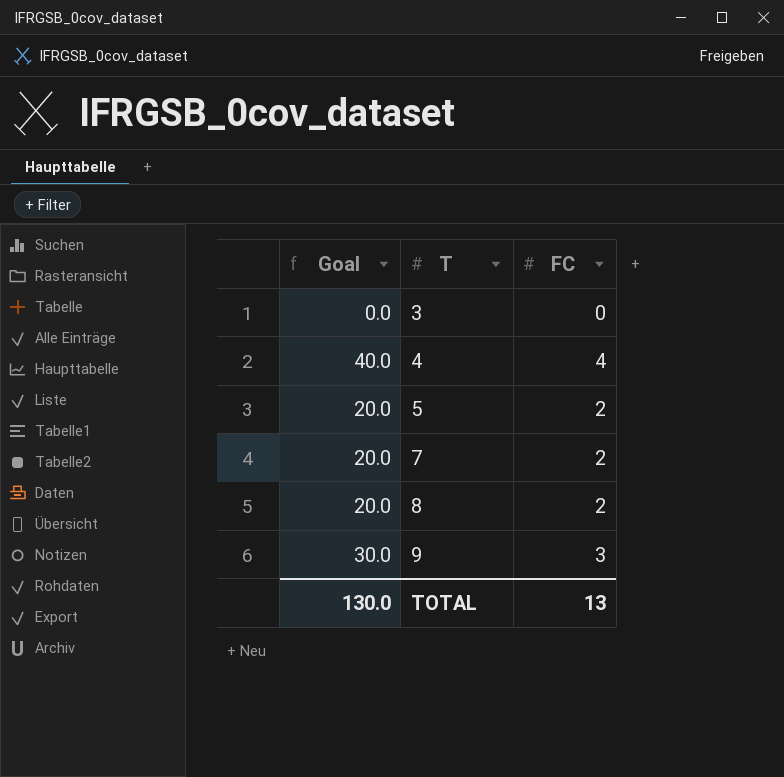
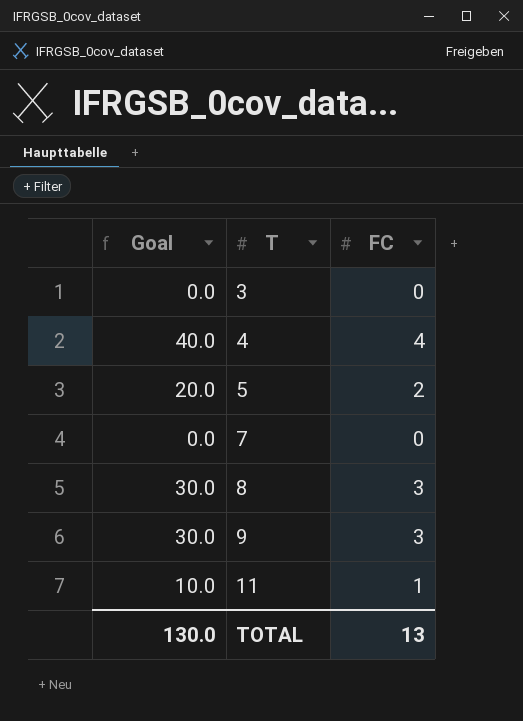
7 | Goal: 20.0 -> 0.0
7 | FC: 2 -> 0
8 | Goal: 20.0 -> 30.0
8 | FC: 2 -> 3
row 11: none -> 10.0 | 1

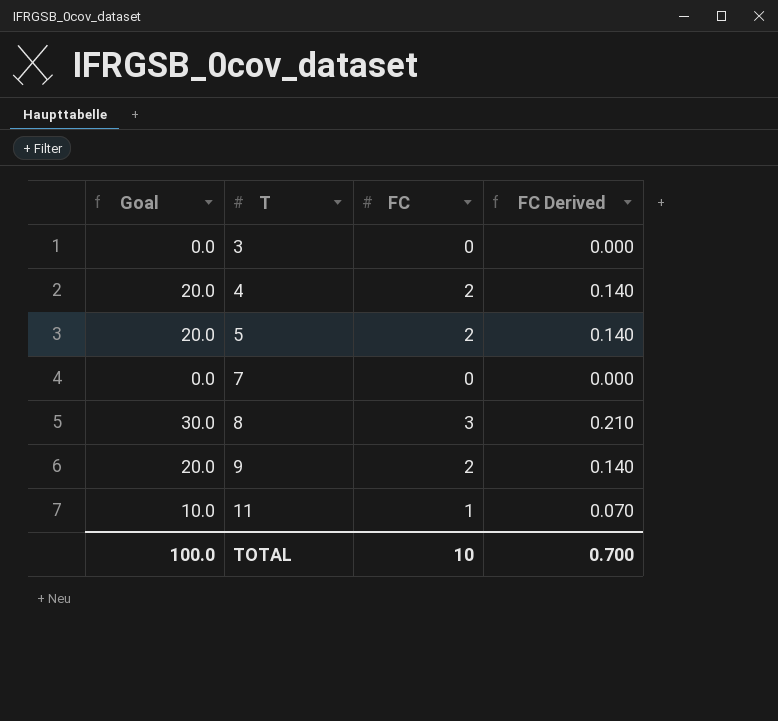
column FC Derived | formula: none -> [FC] * 0.07
4 | Goal: 40.0 -> 20.0
4 | FC: 4 -> 2
9 | Goal: 30.0 -> 20.0
9 | FC: 3 -> 2
TOTAL | Goal: 130.0 -> 100.0
TOTAL | FC: 13 -> 10

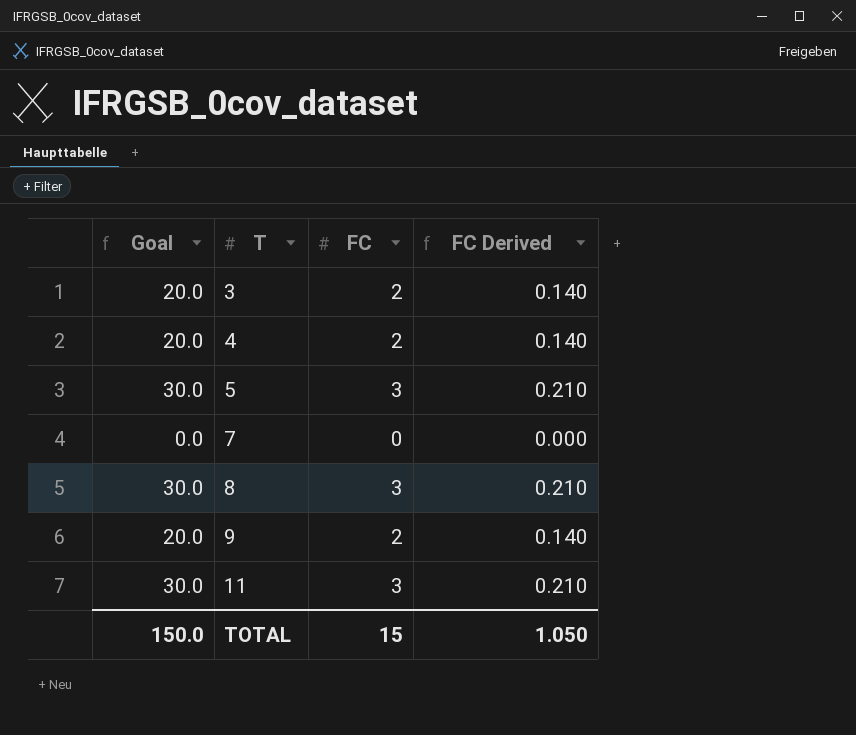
3 | Goal: 0.0 -> 20.0
3 | FC: 0 -> 2
3 | FC Derived: 0.000 -> 0.140
5 | Goal: 20.0 -> 30.0
5 | FC: 2 -> 3
5 | FC Derived: 0.140 -> 0.210
11 | Goal: 10.0 -> 30.0
11 | FC: 1 -> 3
11 | FC Derived: 0.070 -> 0.210
TOTAL | Goal: 100.0 -> 150.0
TOTAL | FC: 10 -> 15
TOTAL | FC Derived: 0.700 -> 1.050

